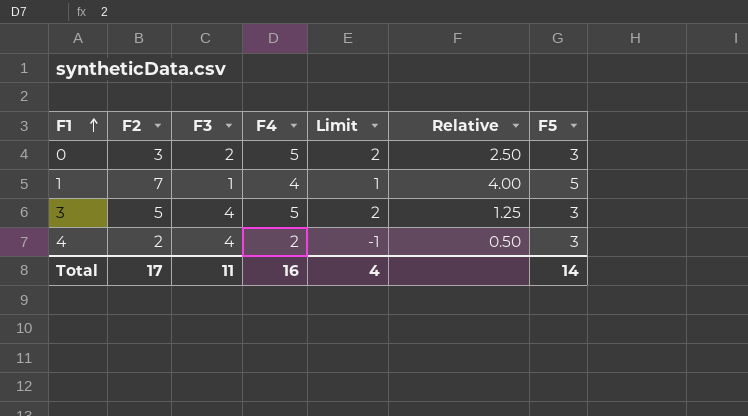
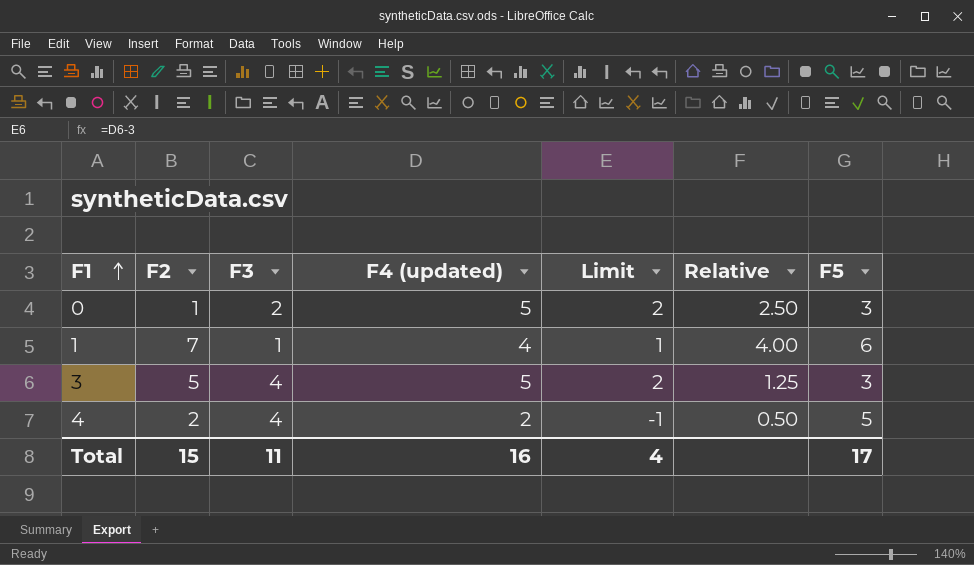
column name: F4 -> F4 (updated)
0 | F2: 3 -> 1
1 | F5: 5 -> 6
4 | F5: 3 -> 5
Total | F2: 17 -> 15
Total | F5: 14 -> 17

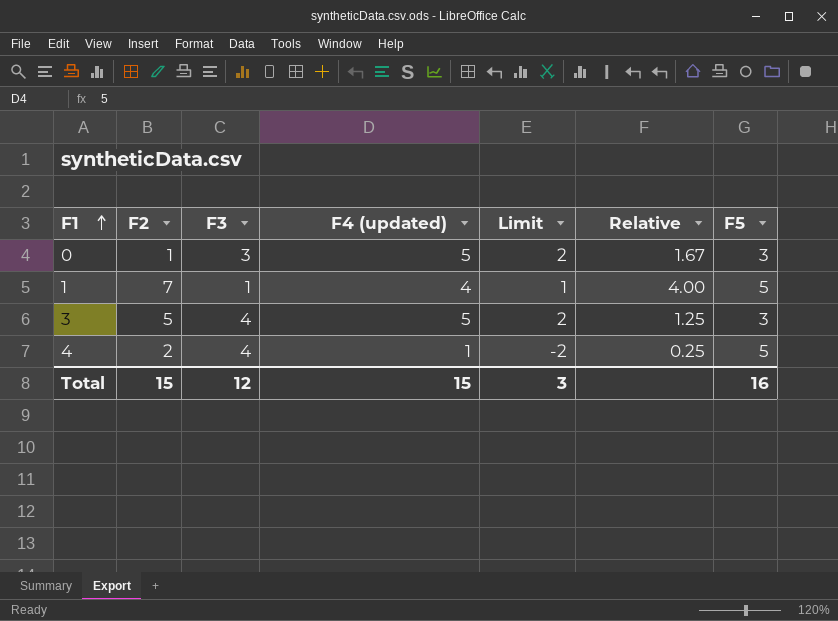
0 | F3: 2 -> 3
0 | Relative: 2.50 -> 1.67
1 | F5: 6 -> 5
4 | F4 (updated): 2 -> 1
4 | Limit: -1 -> -2
4 | Relative: 0.50 -> 0.25
Total | F3: 11 -> 12
Total | F4 (updated): 16 -> 15
Total | Limit: 4 -> 3
Total | F5: 17 -> 16

